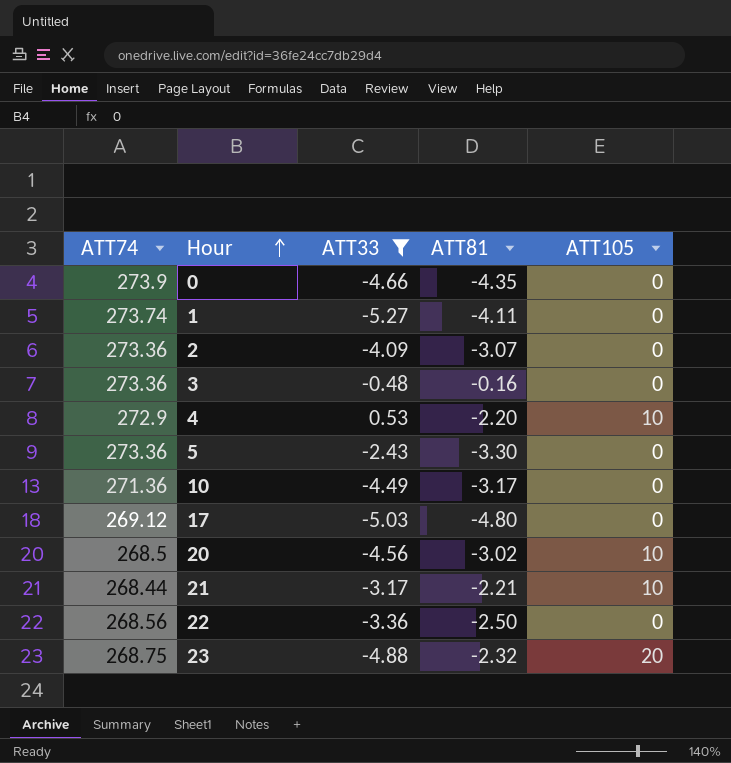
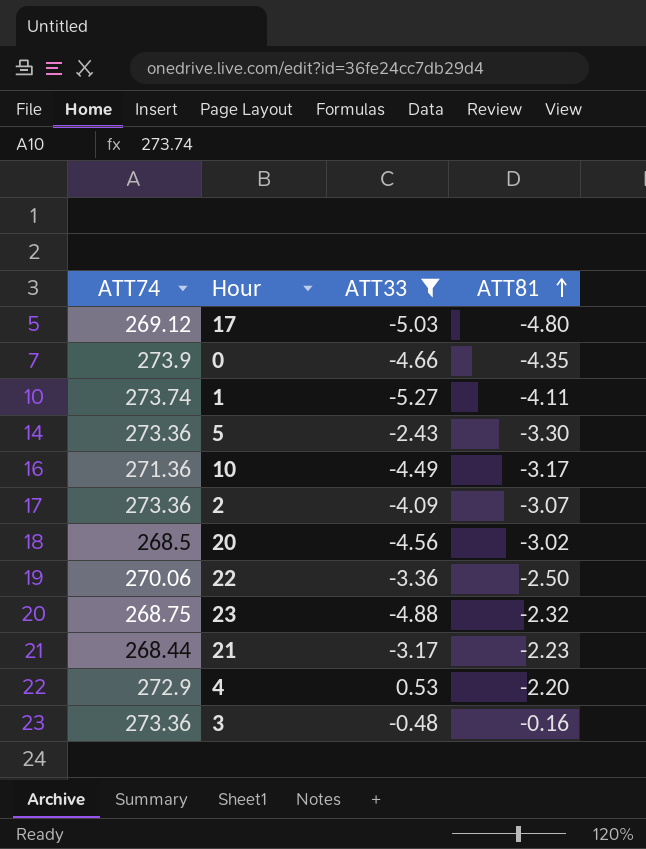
row order: Hour ascending -> ATT81 ascending
column ATT105 | position: 5 -> none
22 | ATT74: 268.56 -> 270.06
21 | ATT81: -2.21 -> -2.23

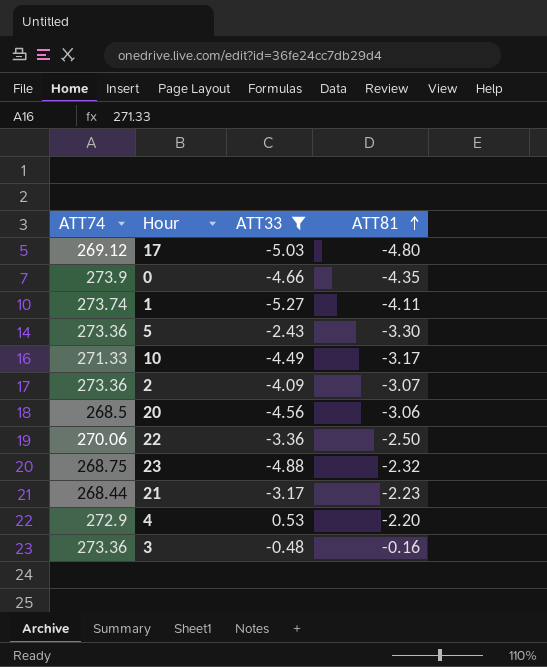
10 | ATT74: 271.36 -> 271.33
20 | ATT81: -3.02 -> -3.06

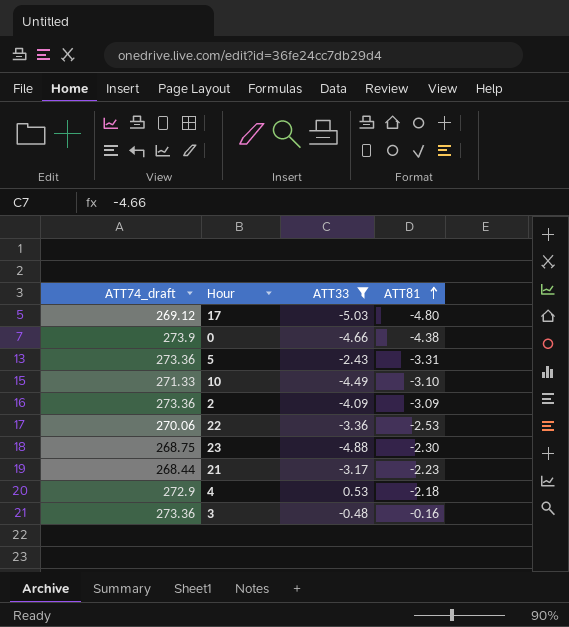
column name: ATT74 -> ATT74_draft
row 1: 273.74 | -5.27 | -4.11 -> none
row 20: 268.5 | -4.56 | -3.06 -> none
0 | ATT81: -4.35 -> -4.38
5 | ATT81: -3.30 -> -3.31
10 | ATT81: -3.17 -> -3.10
2 | ATT81: -3.07 -> -3.09
22 | ATT81: -2.50 -> -2.53
23 | ATT81: -2.32 -> -2.30
4 | ATT81: -2.20 -> -2.18

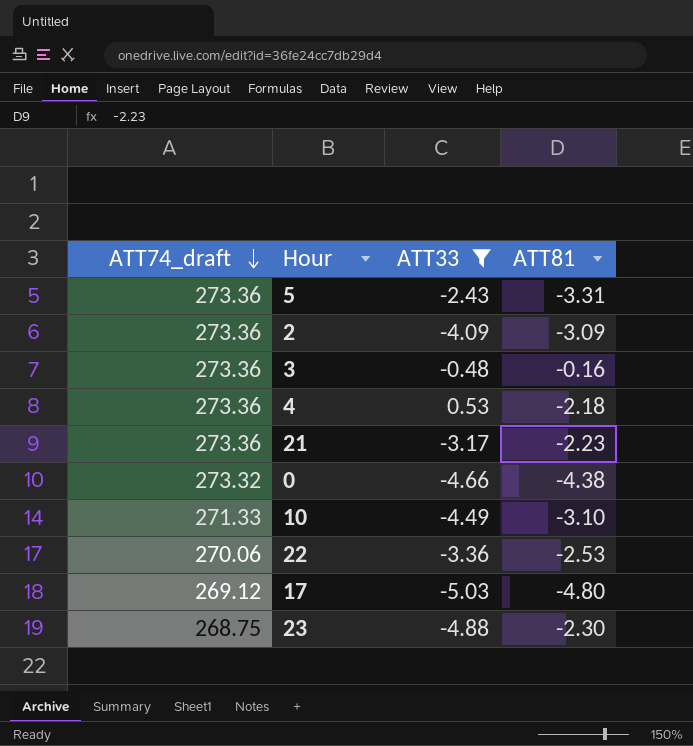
row order: ATT81 ascending -> ATT74_draft descending
4 | ATT74_draft: 272.9 -> 273.36
21 | ATT74_draft: 268.44 -> 273.36
0 | ATT74_draft: 273.9 -> 273.32

